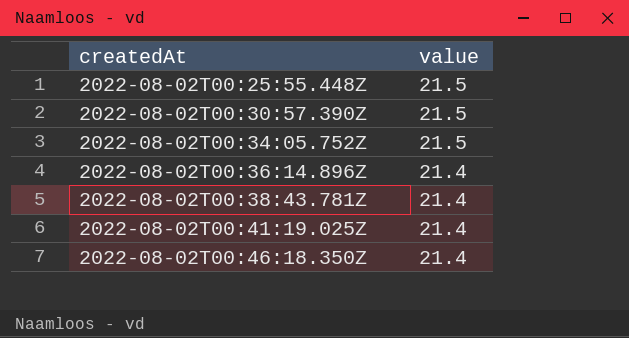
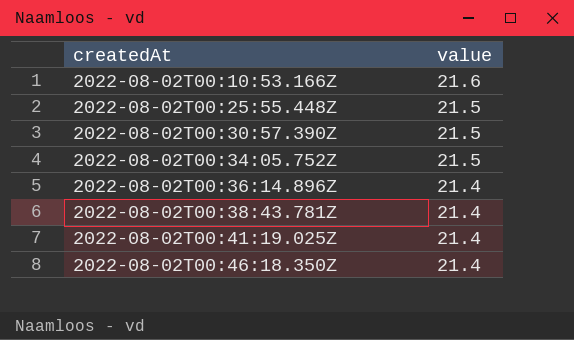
row 2022-08-02T00:10:53.166Z: none -> 21.6

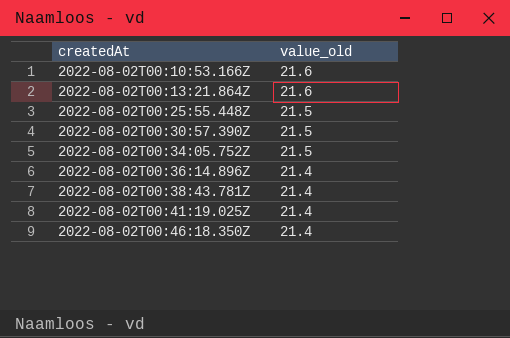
column name: value -> value_old
row 2022-08-02T00:13:21.864Z: none -> 21.6

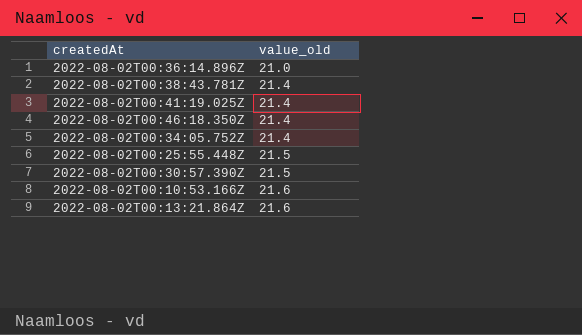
row order: createdAt ascending -> value_old ascending
2022-08-02T00:36:14.896Z | value_old: 21.4 -> 21.0
2022-08-02T00:34:05.752Z | value_old: 21.5 -> 21.4

